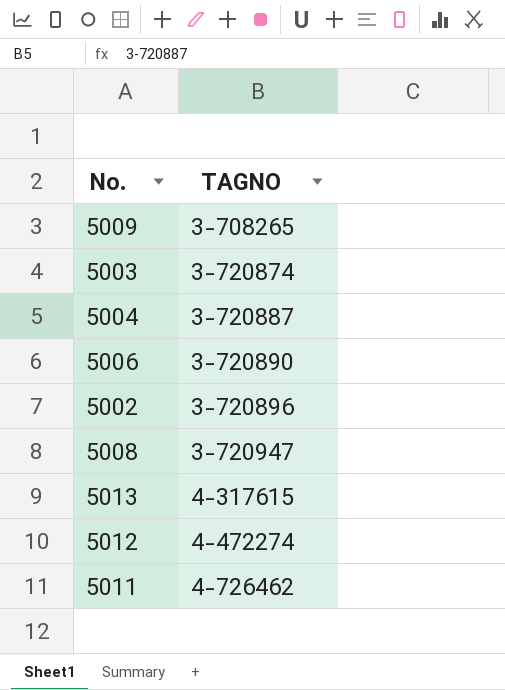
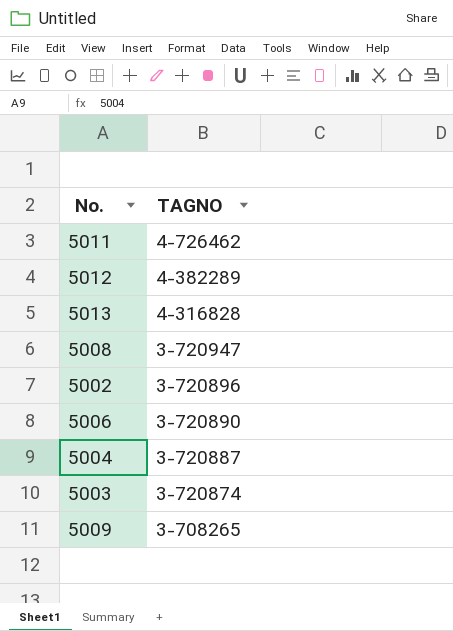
row order: TAGNO ascending -> TAGNO descending
5012 | TAGNO: 4-472274 -> 4-382289
5013 | TAGNO: 4-317615 -> 4-316828

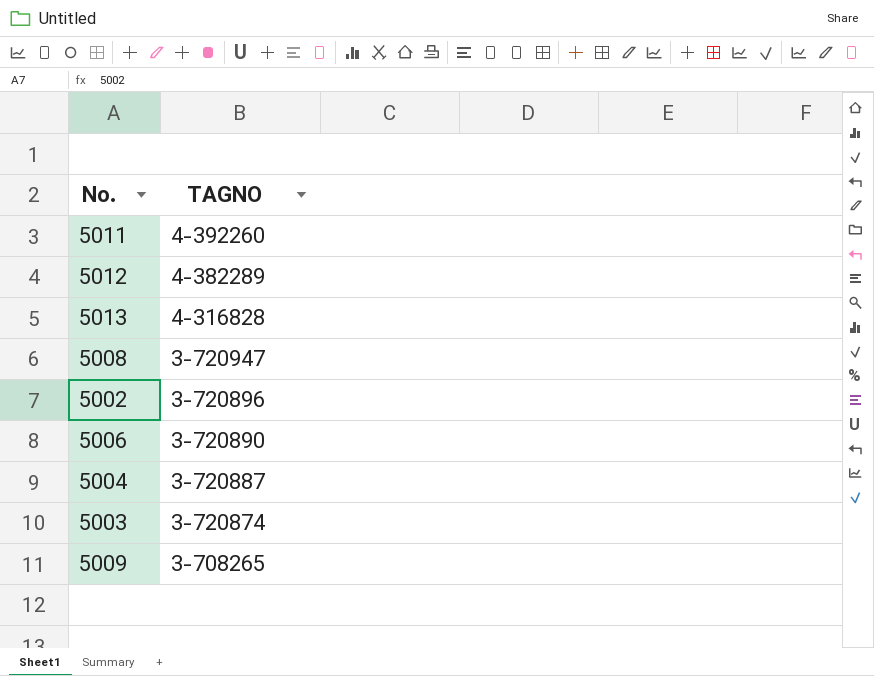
5011 | TAGNO: 4-726462 -> 4-392260

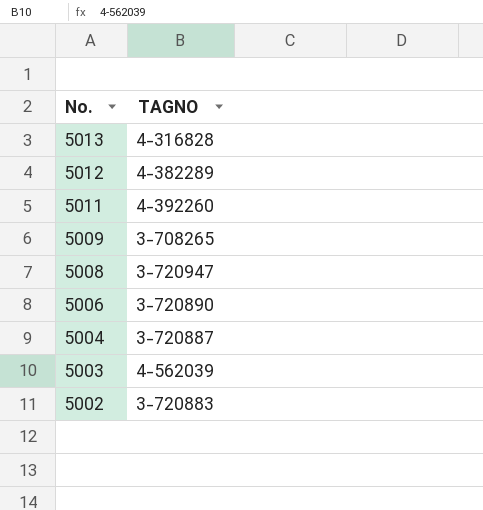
row order: TAGNO descending -> No. descending
5003 | TAGNO: 3-720874 -> 4-562039
5002 | TAGNO: 3-720896 -> 3-720883

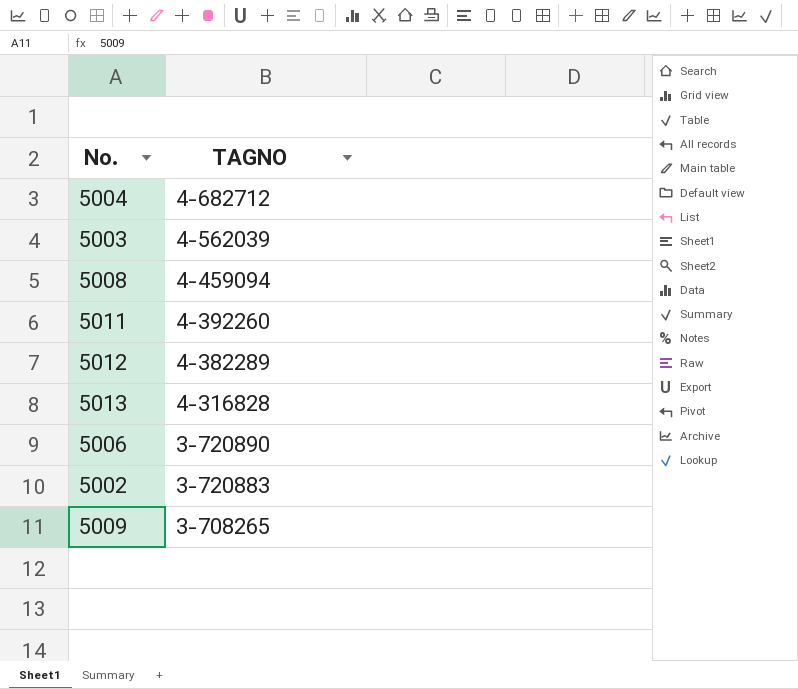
row order: No. descending -> TAGNO descending
5004 | TAGNO: 3-720887 -> 4-682712
5008 | TAGNO: 3-720947 -> 4-459094

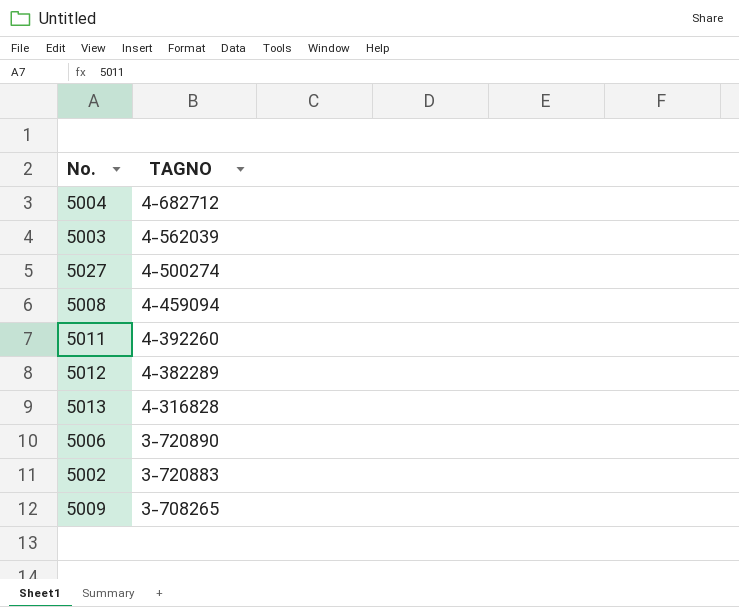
row 5027: none -> 4-500274

